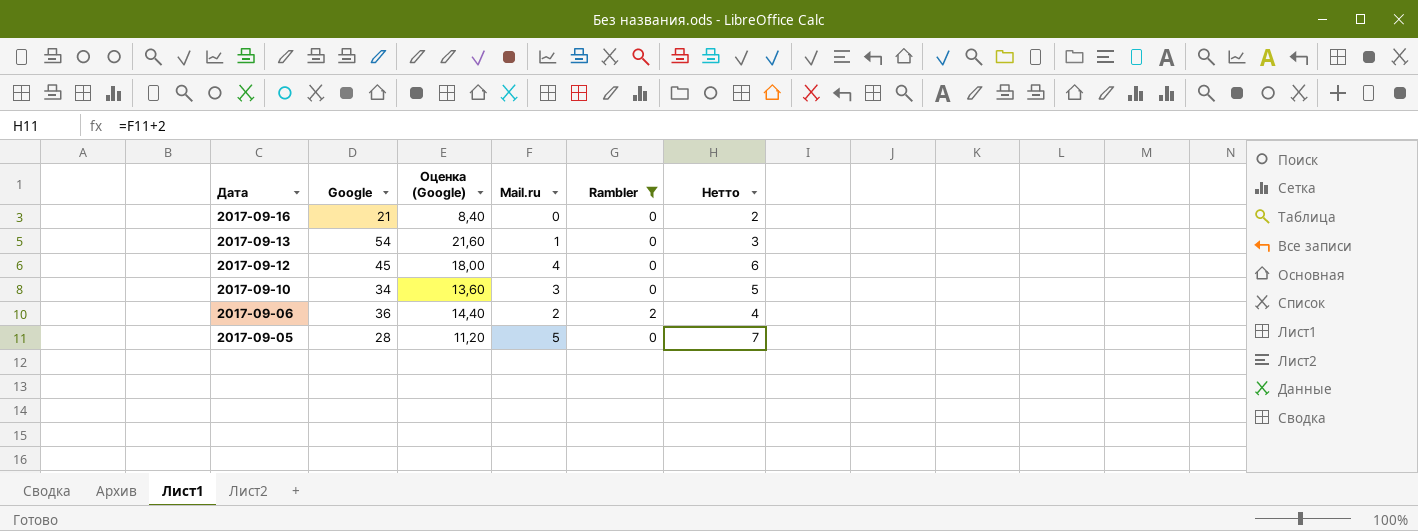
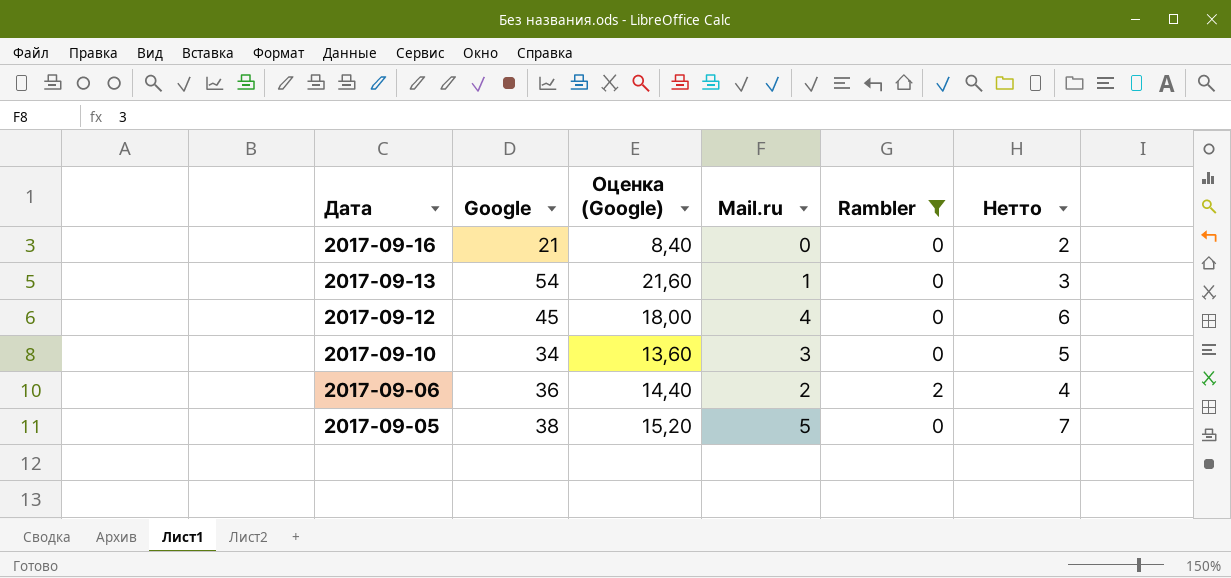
2017-09-05 | Google: 28 -> 38
2017-09-05 | Оценка (Google): 11,20 -> 15,20

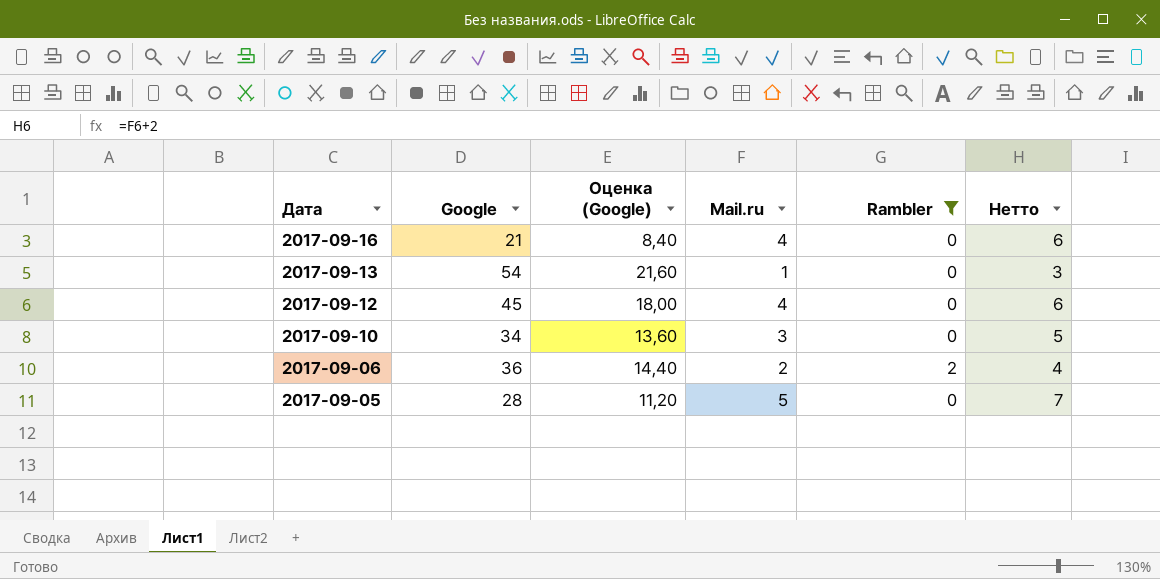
2017-09-16 | Mail.ru: 0 -> 4
2017-09-16 | Нетто: 2 -> 6
2017-09-05 | Google: 38 -> 28
2017-09-05 | Оценка (Google): 15,20 -> 11,20

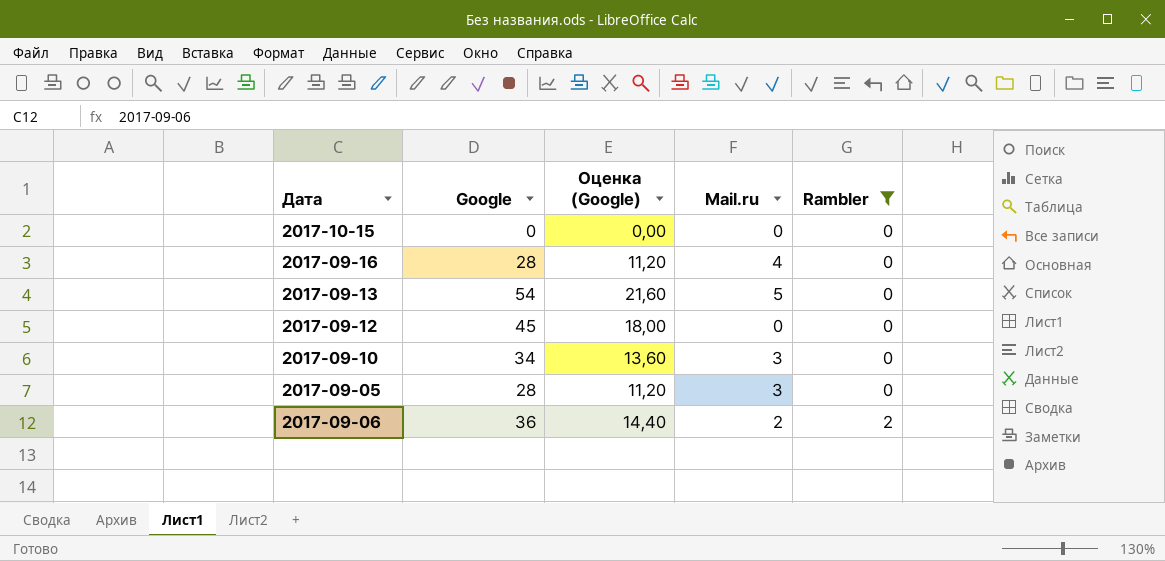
row order: Дата descending -> Rambler ascending
column Нетто | formula: [Mail.ru] + 2 -> none
row 2017-10-15: none -> 0 | 0,00 | 0 | 0
2017-09-16 | Google: 21 -> 28
2017-09-16 | Оценка (Google): 8,40 -> 11,20
2017-09-13 | Mail.ru: 1 -> 5
2017-09-12 | Mail.ru: 4 -> 0
2017-09-05 | Mail.ru: 5 -> 3

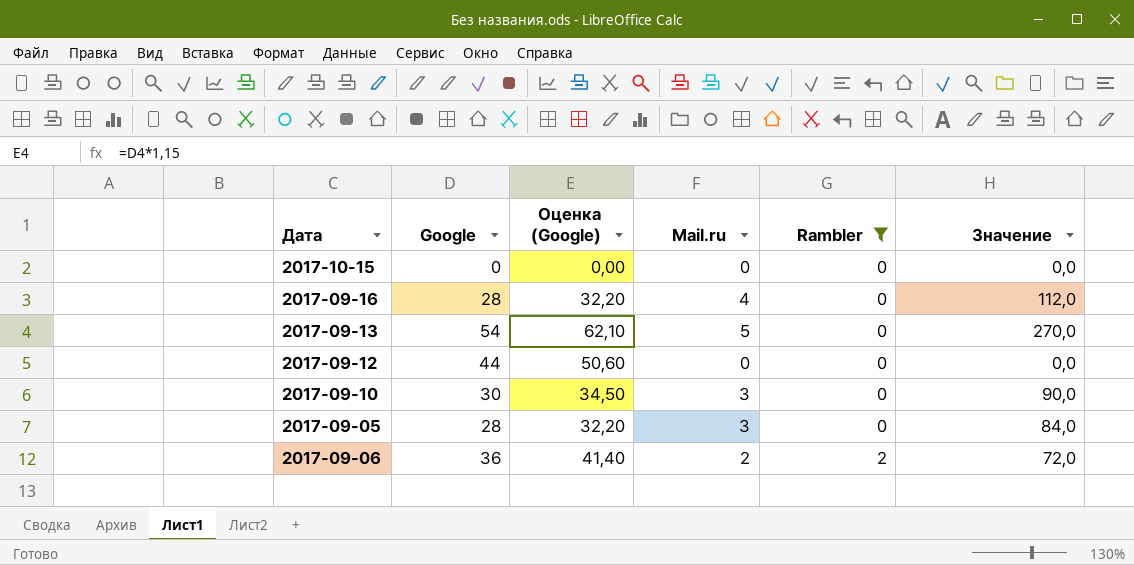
column Оценка (Google) | formula: [Google] * 0,4 -> [Google] * 1,15
column Значение | formula: none -> [Google] * [Mail.ru]
2017-09-12 | Google: 45 -> 44
2017-09-10 | Google: 34 -> 30

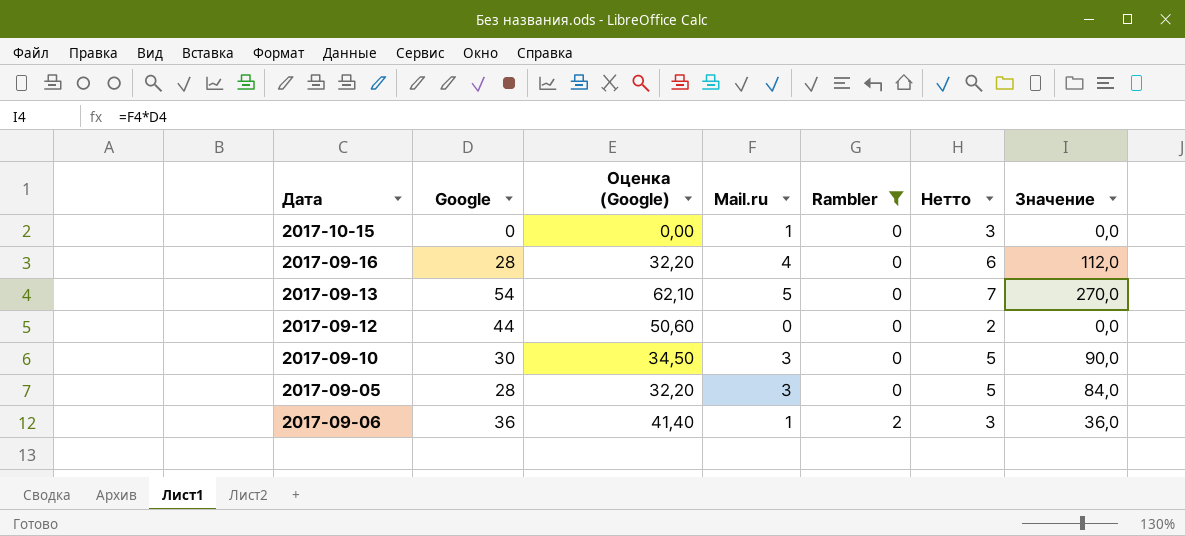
column Нетто | formula: none -> [Mail.ru] + 2
2017-10-15 | Mail.ru: 0 -> 1
2017-09-06 | Mail.ru: 2 -> 1
2017-09-06 | Значение: 72,0 -> 36,0

